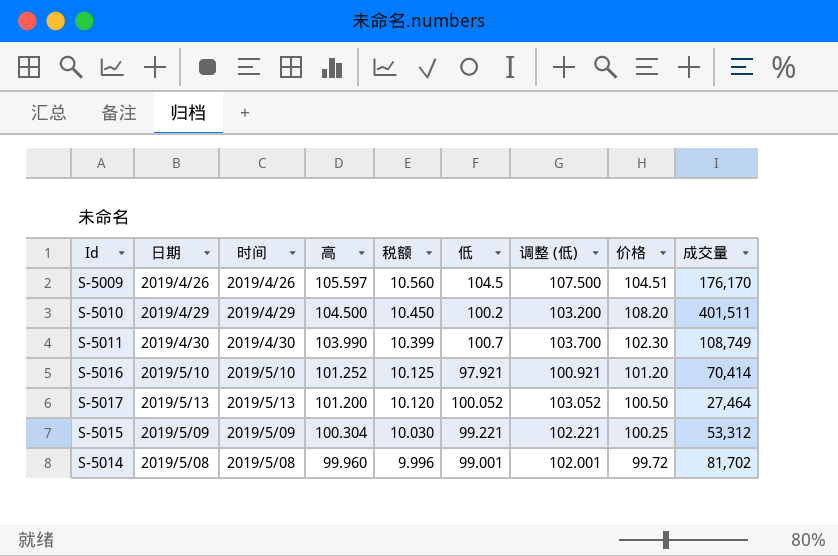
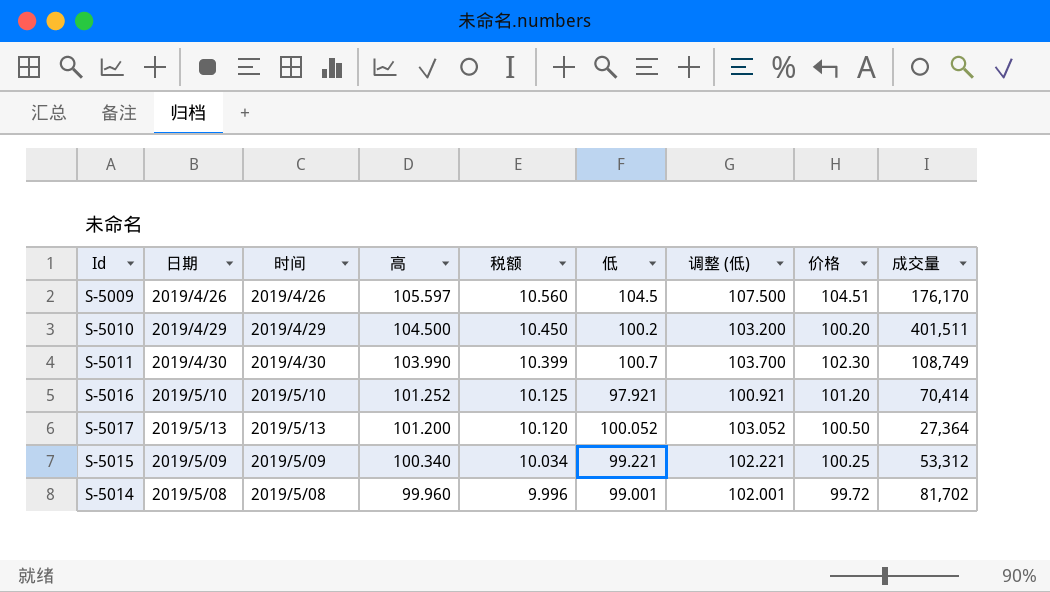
S-5010 | 价格: 108.20 -> 100.20
S-5017 | 成交量: 27,464 -> 27,364
S-5015 | 高: 100.304 -> 100.340
S-5015 | 税额: 10.030 -> 10.034

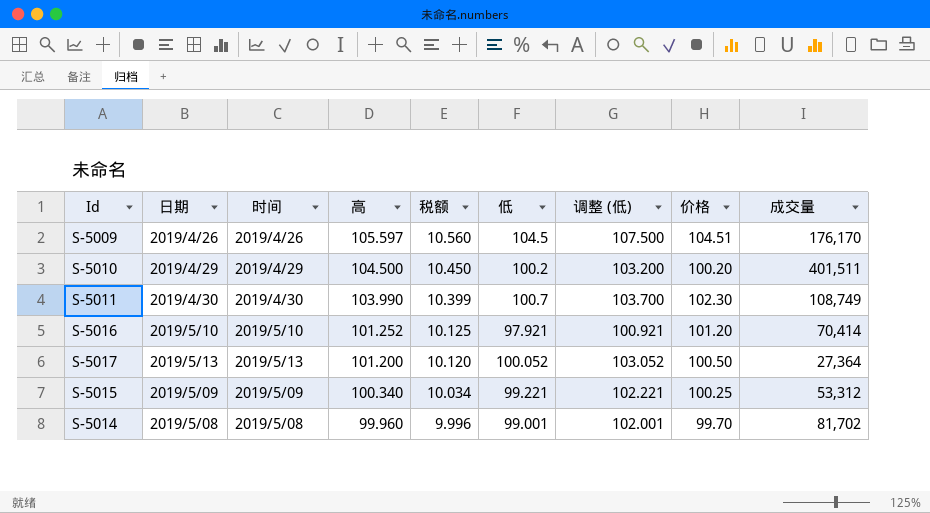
S-5014 | 价格: 99.72 -> 99.70

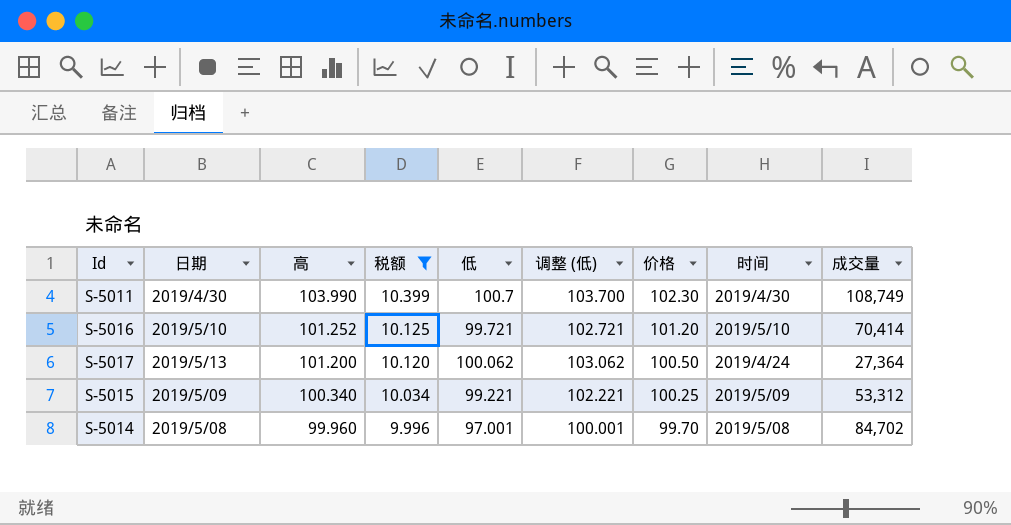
filter: none -> 税额 <= 10.399
column 时间 | position: 3 -> 8
S-5016 | 低: 97.921 -> 99.721
S-5016 | 调整 (低): 100.921 -> 102.721
S-5017 | 低: 100.052 -> 100.062
S-5017 | 调整 (低): 103.052 -> 103.062
S-5017 | 时间: 2019/5/13 -> 2019/4/24
S-5014 | 低: 99.001 -> 97.001
S-5014 | 调整 (低): 102.001 -> 100.001
S-5014 | 成交量: 81,702 -> 84,702

